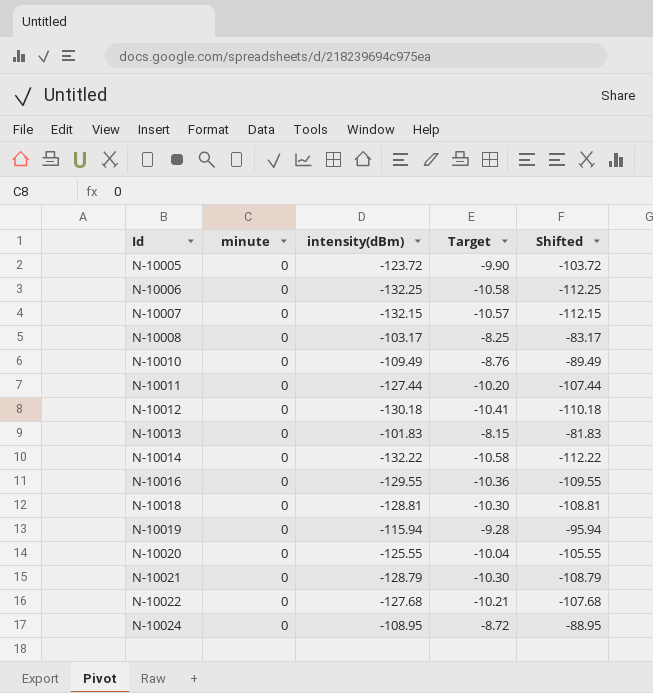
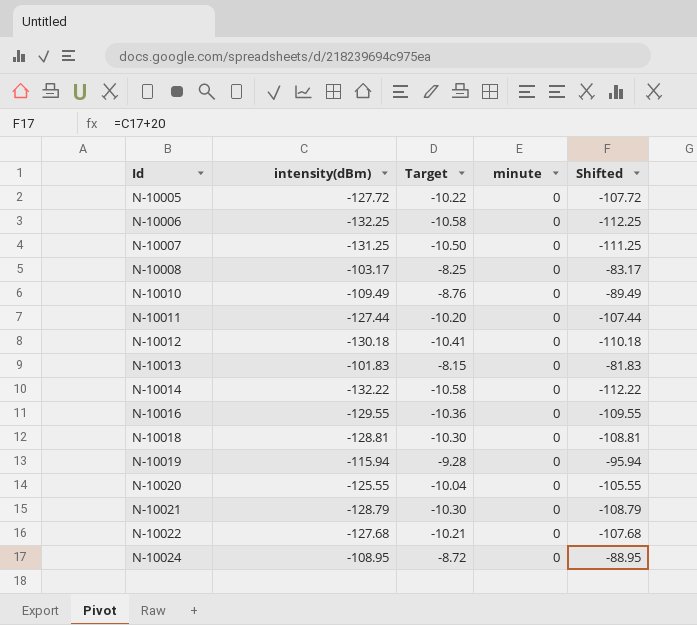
column minute | position: 2 -> 4
N-10005 | intensity(dBm): -123.72 -> -127.72
N-10005 | Target: -9.90 -> -10.22
N-10005 | Shifted: -103.72 -> -107.72
N-10007 | intensity(dBm): -132.15 -> -131.25
N-10007 | Target: -10.57 -> -10.50
N-10007 | Shifted: -112.15 -> -111.25

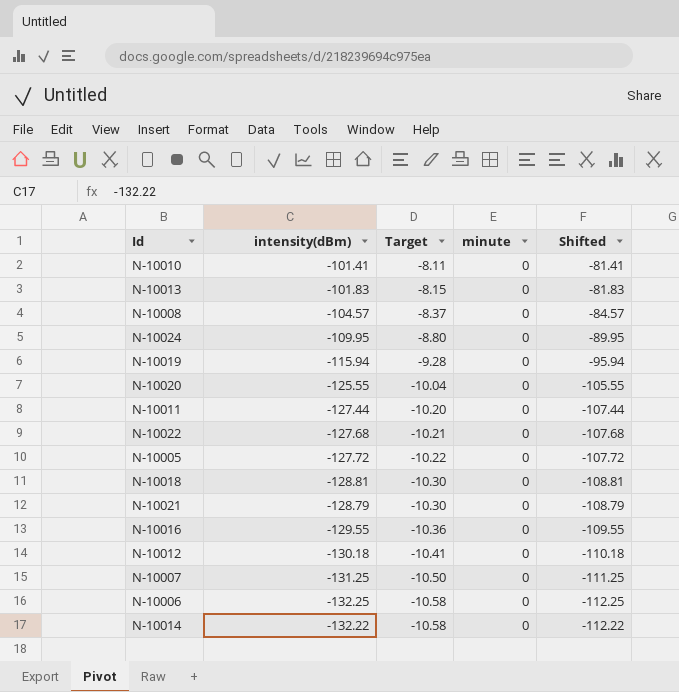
row order: Id ascending -> Target descending
N-10010 | intensity(dBm): -109.49 -> -101.41
N-10010 | Target: -8.76 -> -8.11
N-10010 | Shifted: -89.49 -> -81.41
N-10008 | intensity(dBm): -103.17 -> -104.57
N-10008 | Target: -8.25 -> -8.37
N-10008 | Shifted: -83.17 -> -84.57
N-10024 | intensity(dBm): -108.95 -> -109.95
N-10024 | Target: -8.72 -> -8.80
N-10024 | Shifted: -88.95 -> -89.95

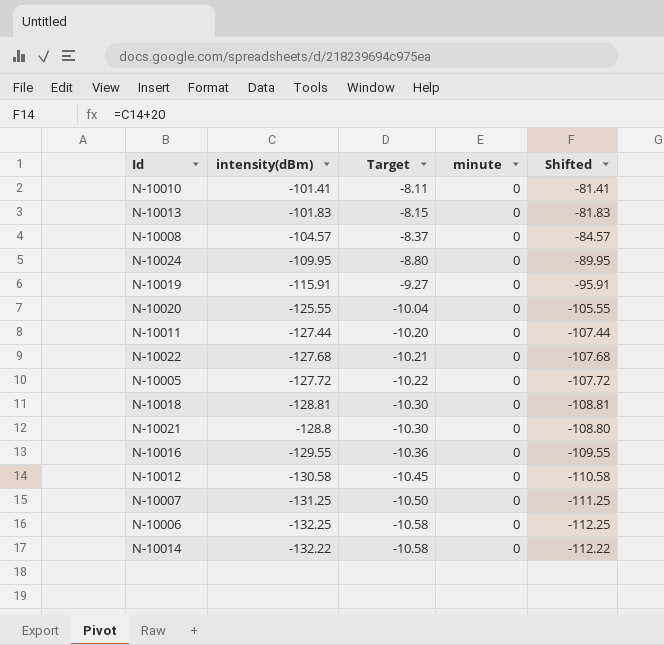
N-10019 | intensity(dBm): -115.94 -> -115.91
N-10019 | Target: -9.28 -> -9.27
N-10019 | Shifted: -95.94 -> -95.91
N-10021 | intensity(dBm): -128.79 -> -128.8
N-10021 | Shifted: -108.79 -> -108.80
N-10012 | intensity(dBm): -130.18 -> -130.58
N-10012 | Target: -10.41 -> -10.45
N-10012 | Shifted: -110.18 -> -110.58

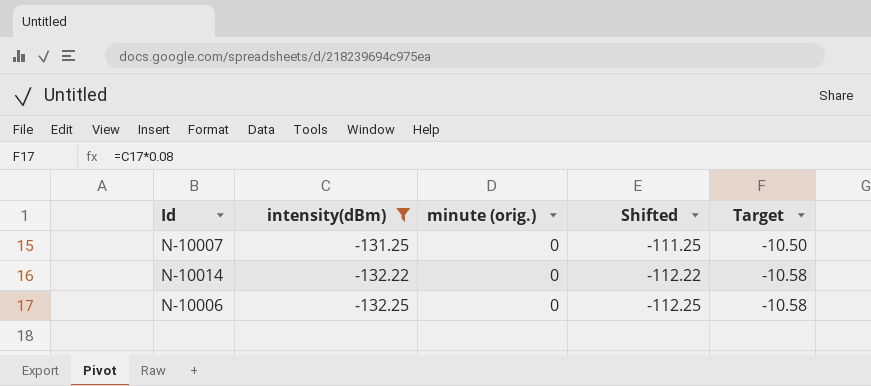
filter: none -> intensity(dBm) <= -131.25
row order: Target descending -> intensity(dBm) descending
column name: minute -> minute (orig.)
column Target | position: 3 -> 5

